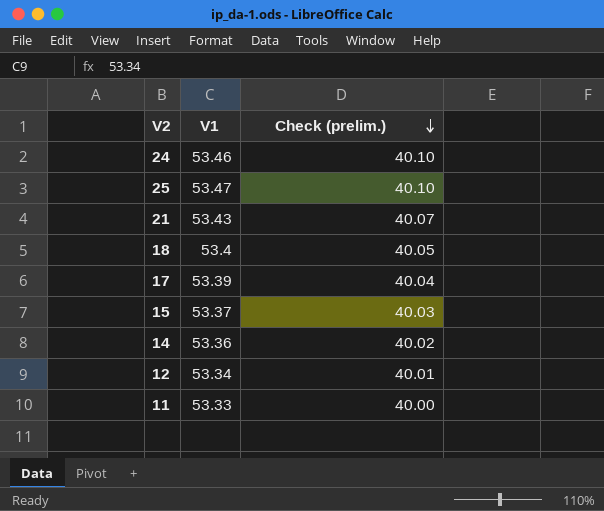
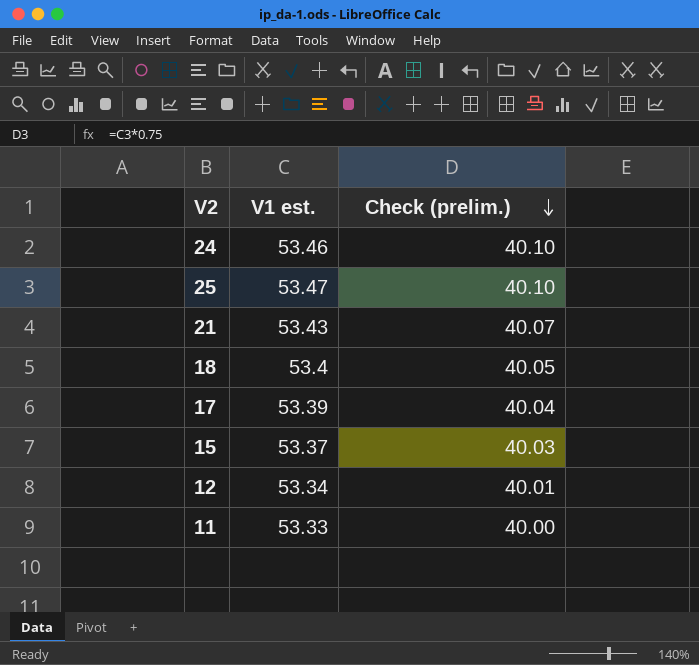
column name: V1 -> V1 est.
row 14: 53.36 | 40.02 -> none

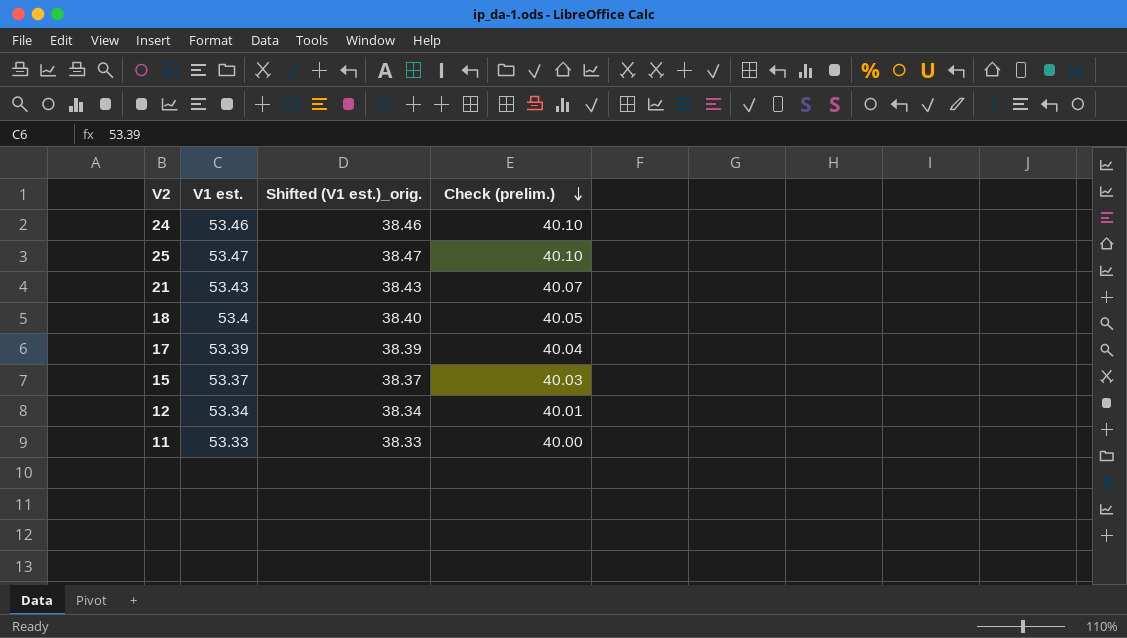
column Shifted (V1 est.)_orig. | formula: none -> [V1 est.] - 15

